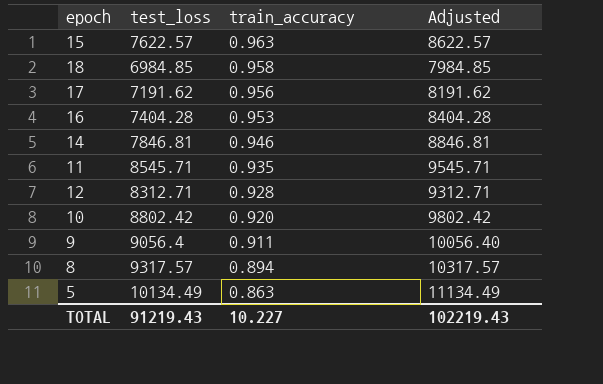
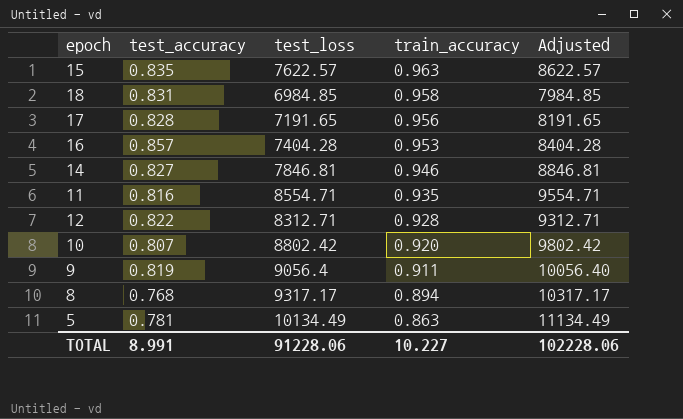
column test_accuracy | position: none -> 2
17 | test_loss: 7191.62 -> 7191.65
17 | Adjusted: 8191.62 -> 8191.65
11 | test_loss: 8545.71 -> 8554.71
11 | Adjusted: 9545.71 -> 9554.71
8 | test_loss: 9317.57 -> 9317.17
8 | Adjusted: 10317.57 -> 10317.17
TOTAL | test_loss: 91219.43 -> 91228.06
TOTAL | Adjusted: 102219.43 -> 102228.06

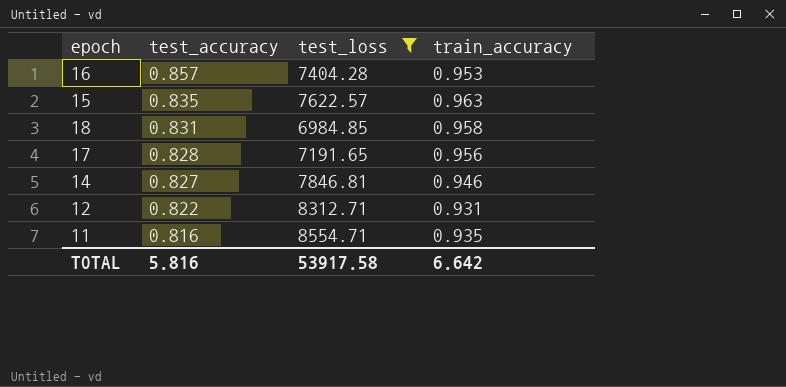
filter: none -> test_loss <= 8554.71
row order: train_accuracy descending -> test_accuracy descending
column Adjusted | formula: [test_loss] + 1000 -> none
12 | train_accuracy: 0.928 -> 0.931
TOTAL | test_accuracy: 8.991 -> 5.816
TOTAL | test_loss: 91228.06 -> 53917.58
TOTAL | train_accuracy: 10.227 -> 6.642

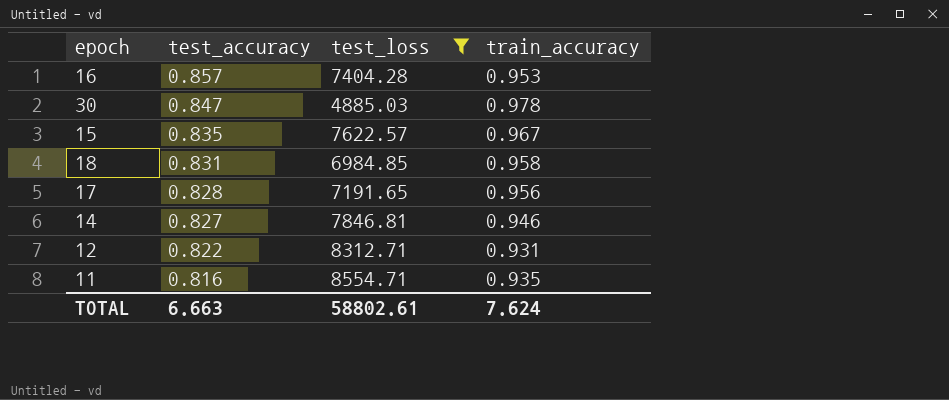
row 30: none -> 0.847 | 4885.03 | 0.978
15 | train_accuracy: 0.963 -> 0.967
TOTAL | test_accuracy: 5.816 -> 6.663
TOTAL | test_loss: 53917.58 -> 58802.61
TOTAL | train_accuracy: 6.642 -> 7.624

